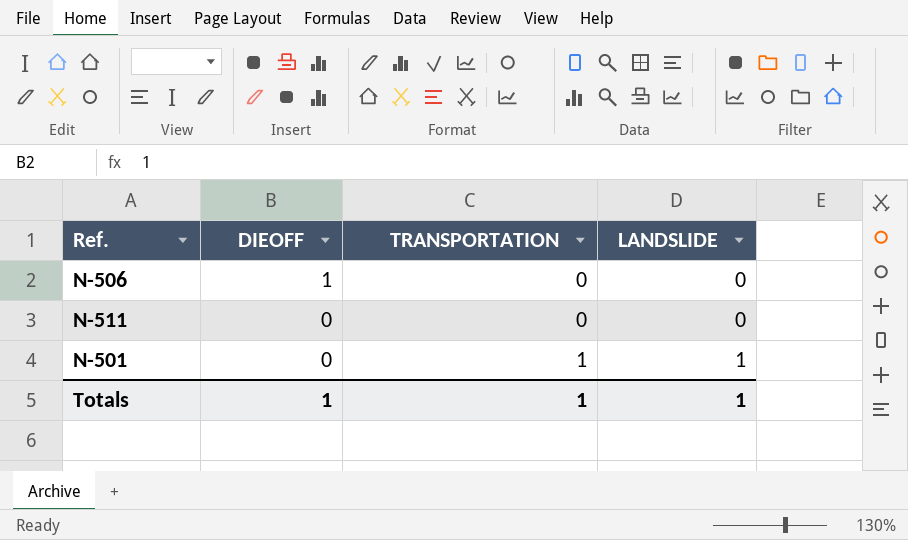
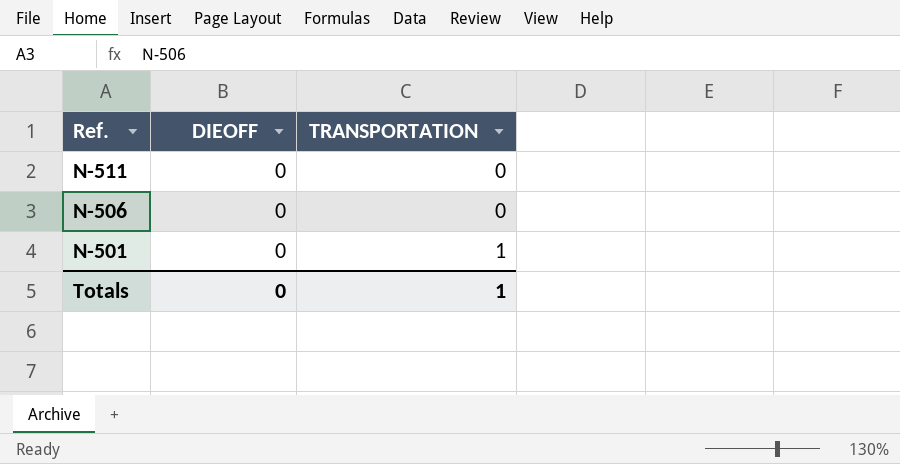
row order: DIEOFF descending -> Ref. descending
column LANDSLIDE | position: 4 -> none
N-506 | DIEOFF: 1 -> 0
Totals | DIEOFF: 1 -> 0

